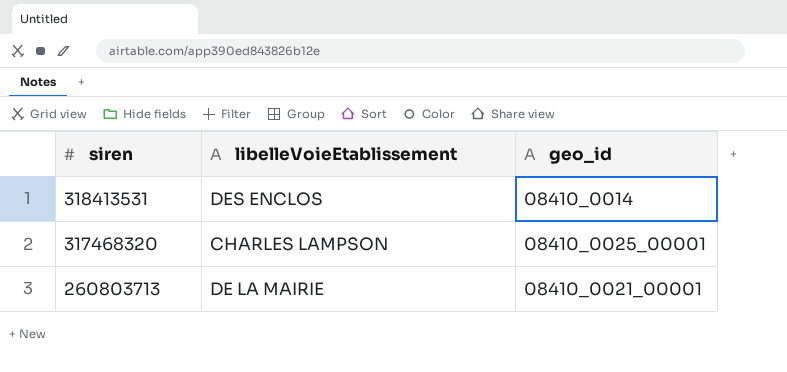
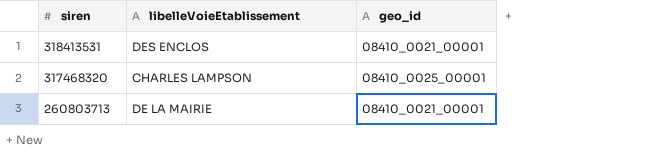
318413531 | geo_id: 08410_0014 -> 08410_0021_00001

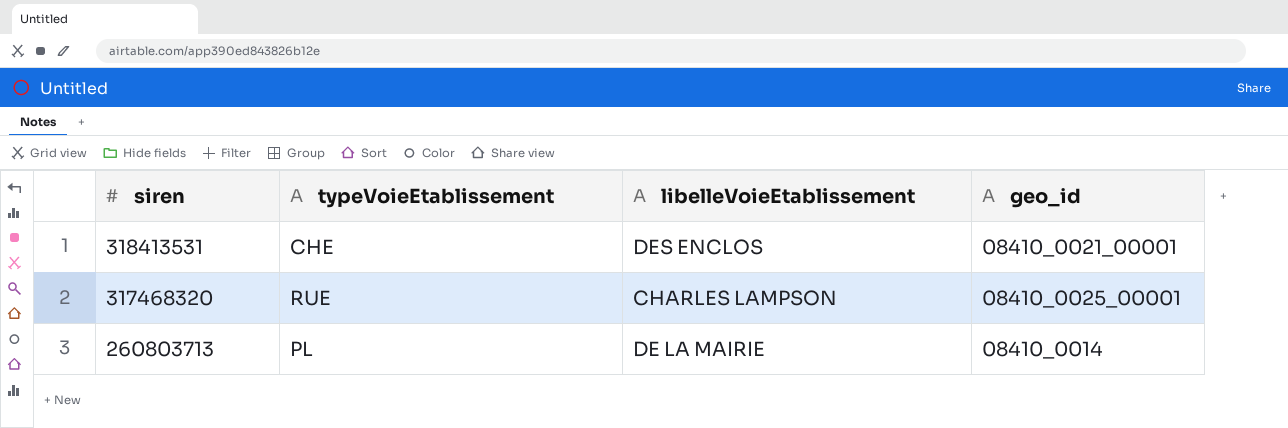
column typeVoieEtablissement | position: none -> 2
260803713 | geo_id: 08410_0021_00001 -> 08410_0014

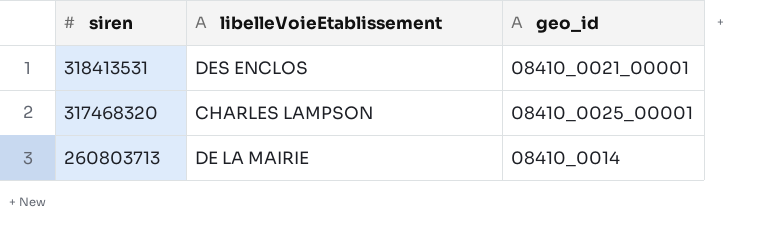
column typeVoieEtablissement | position: 2 -> none

